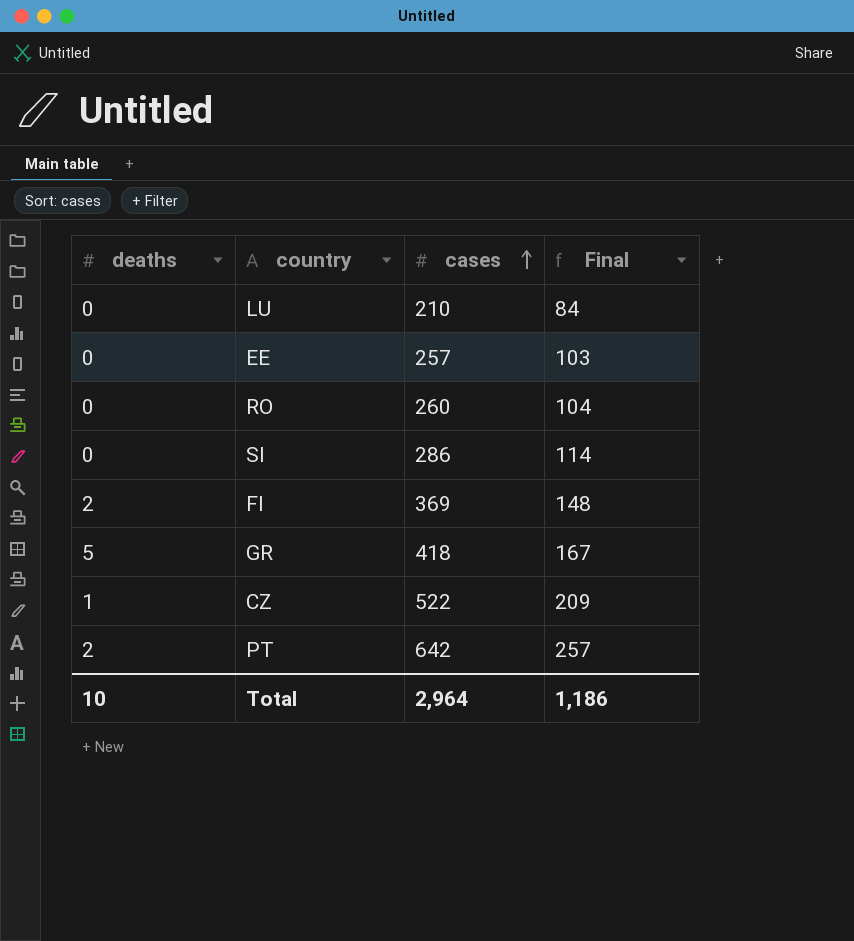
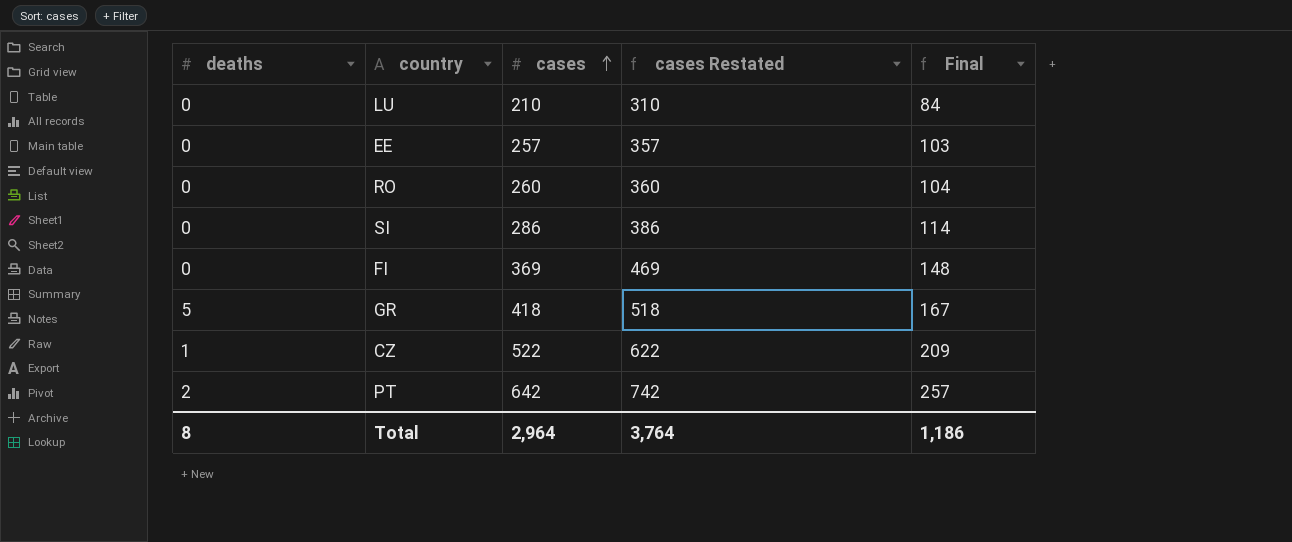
column cases Restated | formula: none -> [cases] + 100
FI | deaths: 2 -> 0
Total | deaths: 10 -> 8

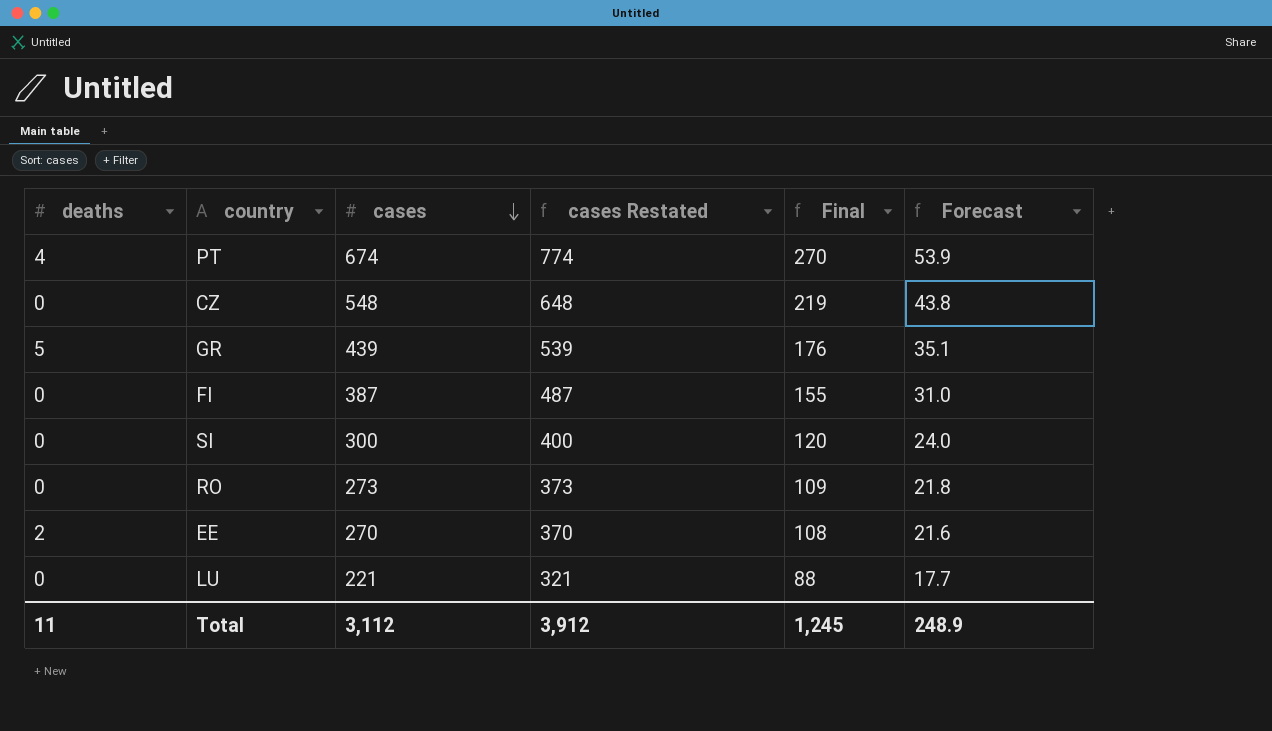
row order: cases ascending -> cases descending
column Forecast | formula: none -> [cases] * 0.08
PT | deaths: 2 -> 4
PT | cases: 642 -> 674
PT | cases Restated: 742 -> 774
PT | Final: 257 -> 270
CZ | deaths: 1 -> 0
CZ | cases: 522 -> 548
CZ | cases Restated: 622 -> 648
CZ | Final: 209 -> 219
GR | cases: 418 -> 439
GR | cases Restated: 518 -> 539
GR | Final: 167 -> 176
FI | cases: 369 -> 387
FI | cases Restated: 469 -> 487
FI | Final: 148 -> 155
SI | cases: 286 -> 300
SI | cases Restated: 386 -> 400
SI | Final: 114 -> 120
RO | cases: 260 -> 273
RO | cases Restated: 360 -> 373
RO | Final: 104 -> 109
EE | deaths: 0 -> 2
EE | cases: 257 -> 270
EE | cases Restated: 357 -> 370
EE | Final: 103 -> 108
LU | cases: 210 -> 221
LU | cases Restated: 310 -> 321
LU | Final: 84 -> 88
Total | deaths: 8 -> 11
Total | cases: 2,964 -> 3,112
Total | cases Restated: 3,764 -> 3,912
Total | Final: 1,186 -> 1,245

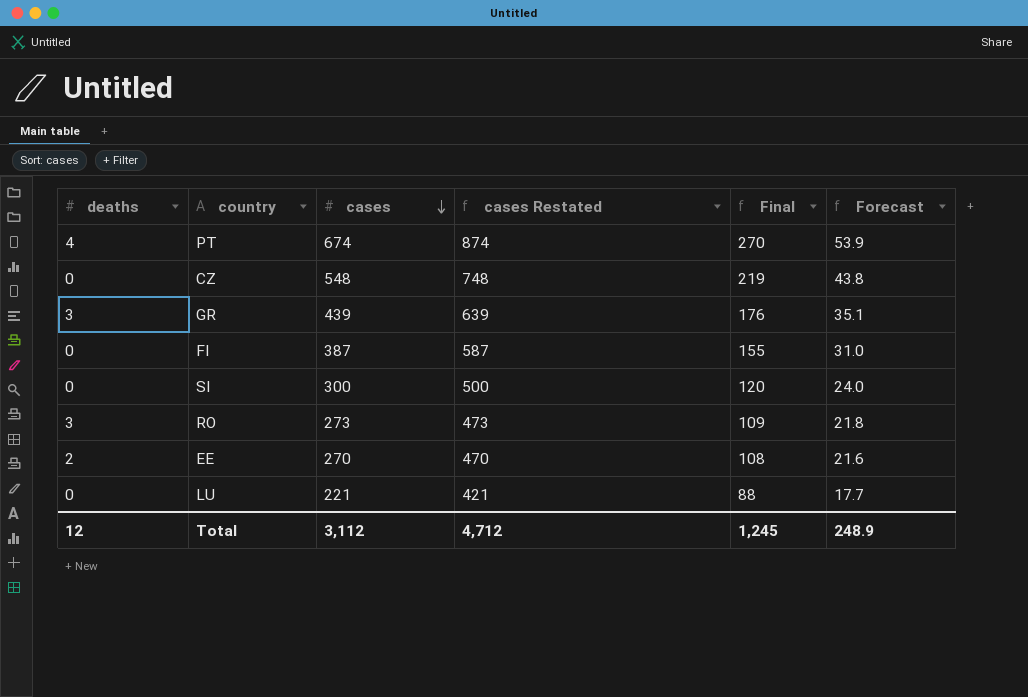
column cases Restated | formula: [cases] + 100 -> [cases] + 200
GR | deaths: 5 -> 3
RO | deaths: 0 -> 3
Total | deaths: 11 -> 12
Total | cases Restated: 3,912 -> 4,712

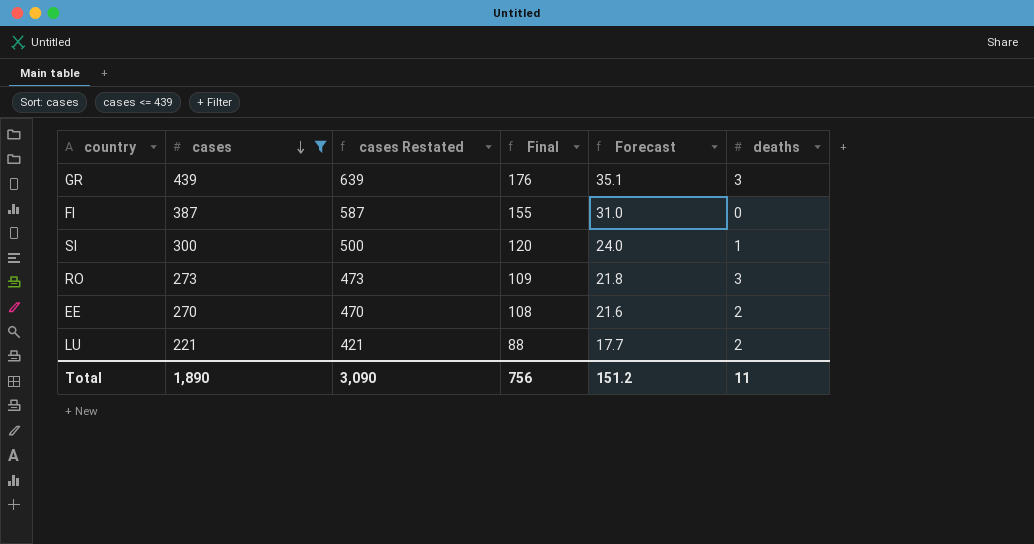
filter: none -> cases <= 439
column deaths | position: 1 -> 6
SI | deaths: 0 -> 1
LU | deaths: 0 -> 2
Total | cases: 3,112 -> 1,890
Total | cases Restated: 4,712 -> 3,090
Total | Final: 1,245 -> 756
Total | Forecast: 248.9 -> 151.2
Total | deaths: 12 -> 11

